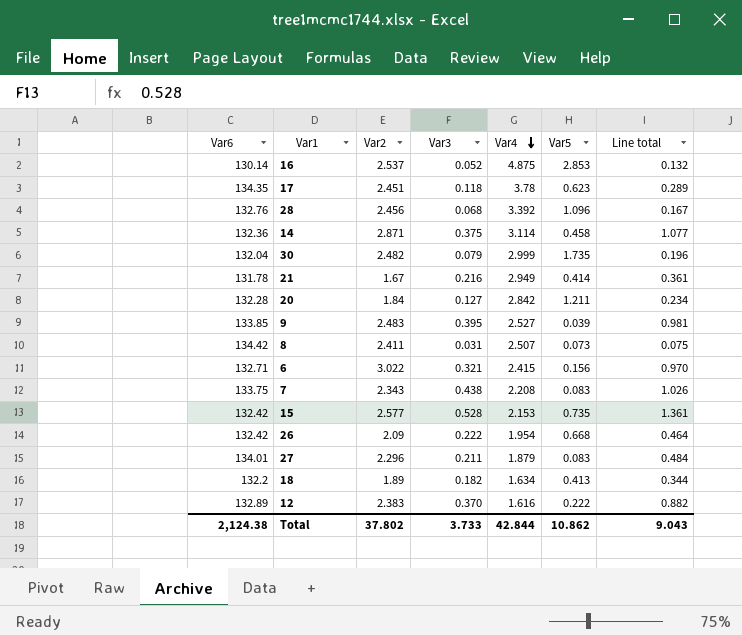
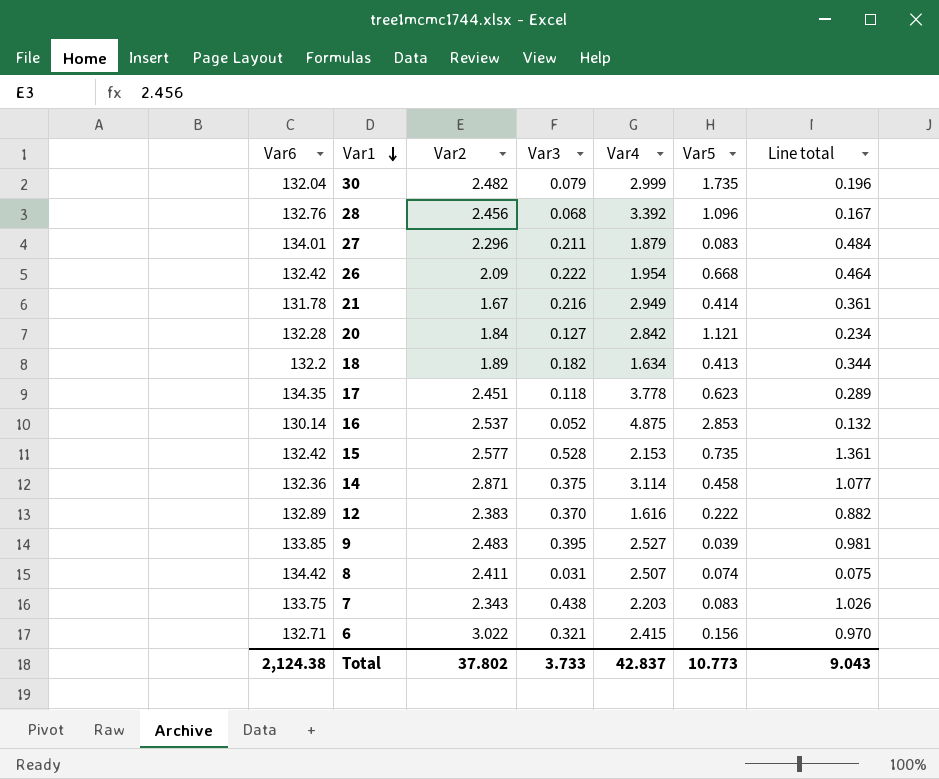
row order: Var4 descending -> Var1 descending
20 | Var5: 1.211 -> 1.121
17 | Var4: 3.78 -> 3.778
8 | Var5: 0.073 -> 0.074
7 | Var4: 2.208 -> 2.203
Total | Var4: 42.844 -> 42.837
Total | Var5: 10.862 -> 10.773

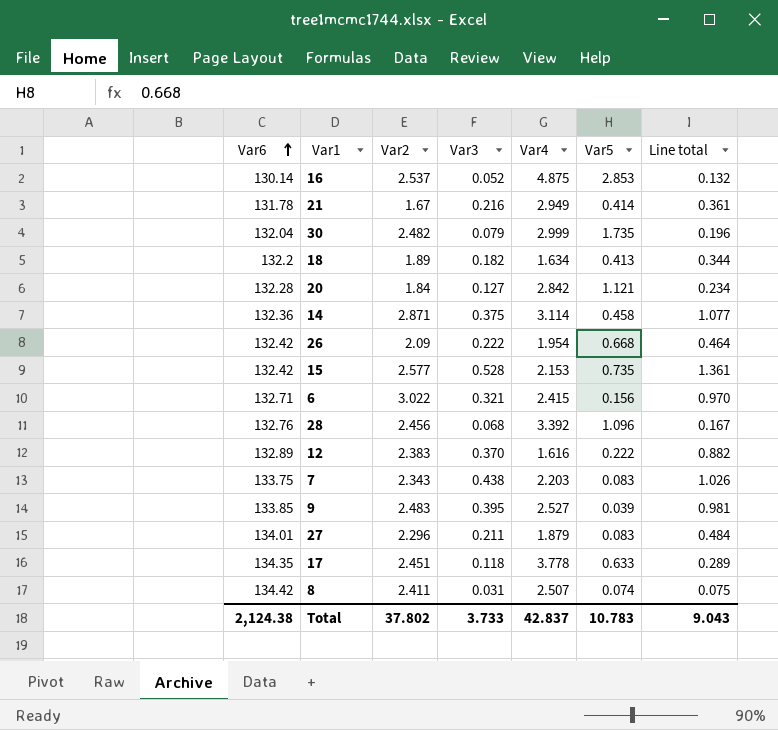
row order: Var1 descending -> Var6 ascending
17 | Var5: 0.623 -> 0.633
Total | Var5: 10.773 -> 10.783

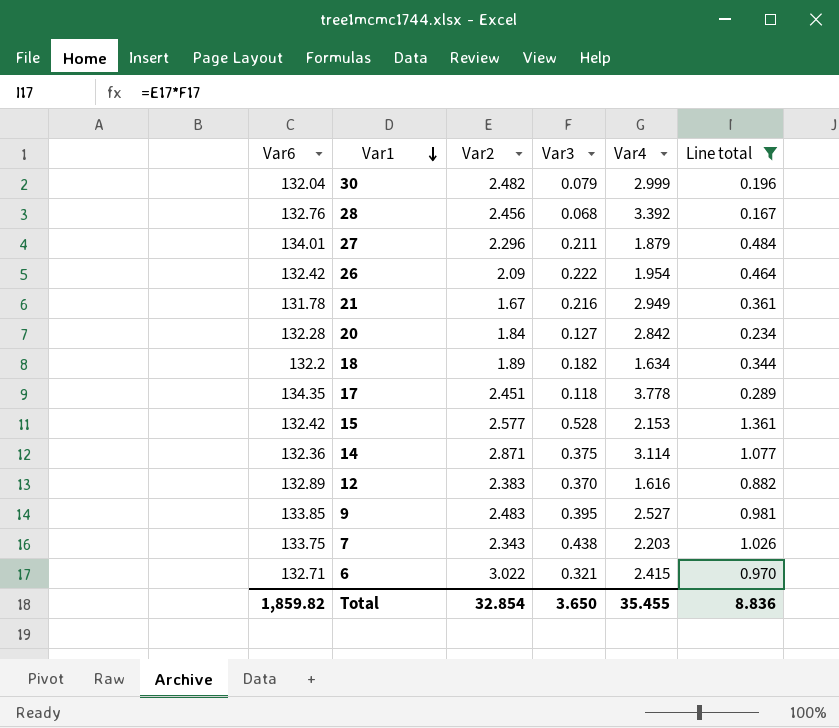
filter: none -> Line total >= 0.167
row order: Var6 ascending -> Var1 descending
column Var5 | position: 6 -> none
Total | Var6: 2,124.38 -> 1,859.82
Total | Var2: 37.802 -> 32.854
Total | Var3: 3.733 -> 3.650
Total | Var4: 42.837 -> 35.455
Total | Line total: 9.043 -> 8.836

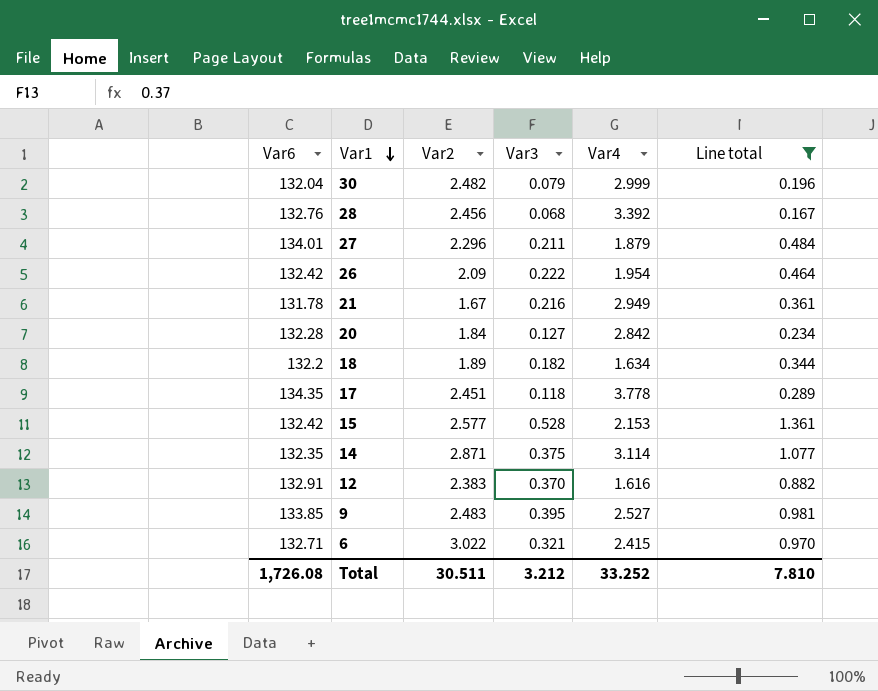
row 7: 133.75 | 2.343 | 0.438 | 2.203 | 1.026 -> none
14 | Var6: 132.36 -> 132.35
12 | Var6: 132.89 -> 132.91
Total | Var6: 1,859.82 -> 1,726.08
Total | Var2: 32.854 -> 30.511
Total | Var3: 3.650 -> 3.212
Total | Var4: 35.455 -> 33.252
Total | Line total: 8.836 -> 7.810

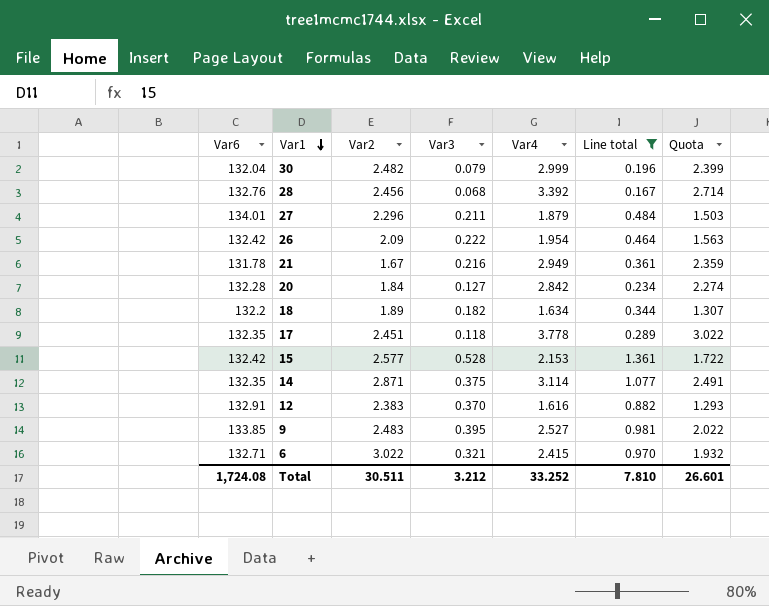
column Quota | formula: none -> [Var4] * 0.8
17 | Var6: 134.35 -> 132.35
Total | Var6: 1,726.08 -> 1,724.08

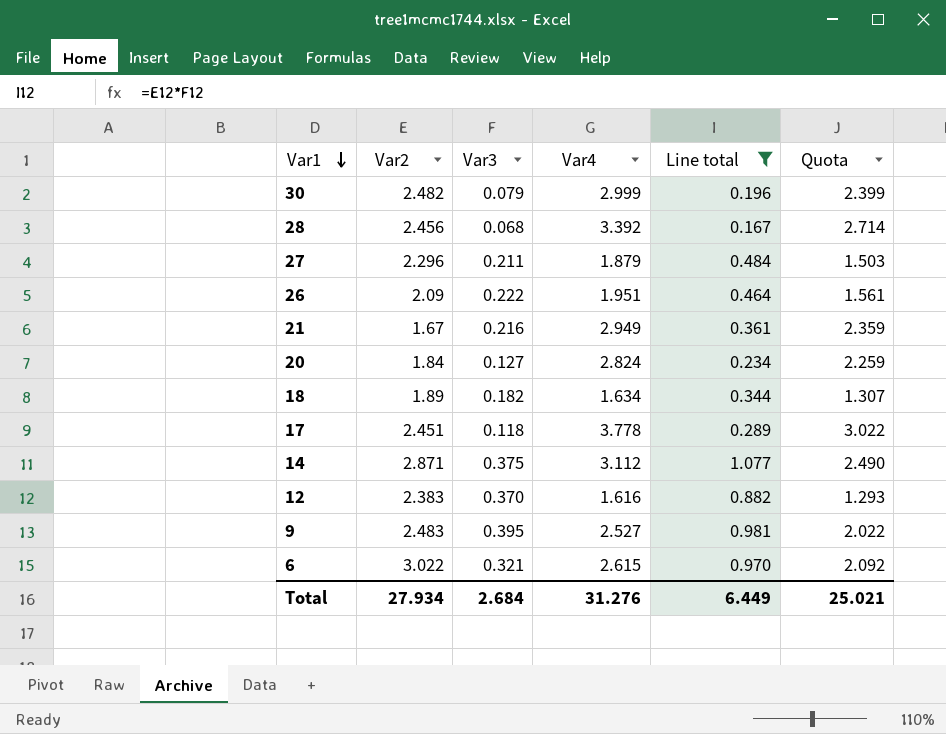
column Var6 | position: 1 -> none
row 15: 132.42 | 2.577 | 0.528 | 2.153 | 1.361 | 1.722 -> none
26 | Var4: 1.954 -> 1.951
26 | Quota: 1.563 -> 1.561
20 | Var4: 2.842 -> 2.824
20 | Quota: 2.274 -> 2.259
14 | Var4: 3.114 -> 3.112
14 | Quota: 2.491 -> 2.490
6 | Var4: 2.415 -> 2.615
6 | Quota: 1.932 -> 2.092
Total | Var2: 30.511 -> 27.934
Total | Var3: 3.212 -> 2.684
Total | Var4: 33.252 -> 31.276
Total | Line total: 7.810 -> 6.449
Total | Quota: 26.601 -> 25.021

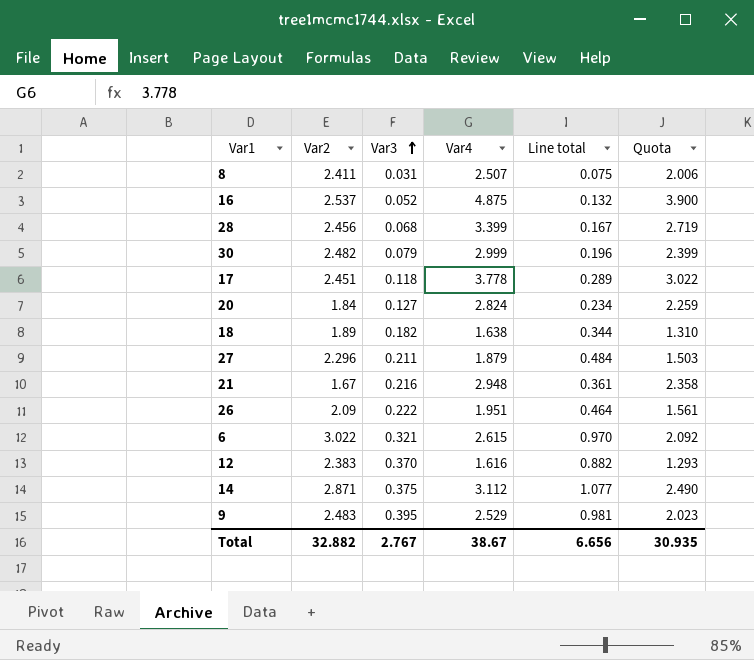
filter: Line total >= 0.167 -> none
row order: Var1 descending -> Var3 ascending
28 | Var4: 3.392 -> 3.399
28 | Quota: 2.714 -> 2.719
18 | Var4: 1.634 -> 1.638
18 | Quota: 1.307 -> 1.310
21 | Var4: 2.949 -> 2.948
21 | Quota: 2.359 -> 2.358
9 | Var4: 2.527 -> 2.529
9 | Quota: 2.022 -> 2.023
Total | Var2: 27.934 -> 32.882
Total | Var3: 2.684 -> 2.767
Total | Var4: 31.276 -> 38.67
Total | Line total: 6.449 -> 6.656
Total | Quota: 25.021 -> 30.935

